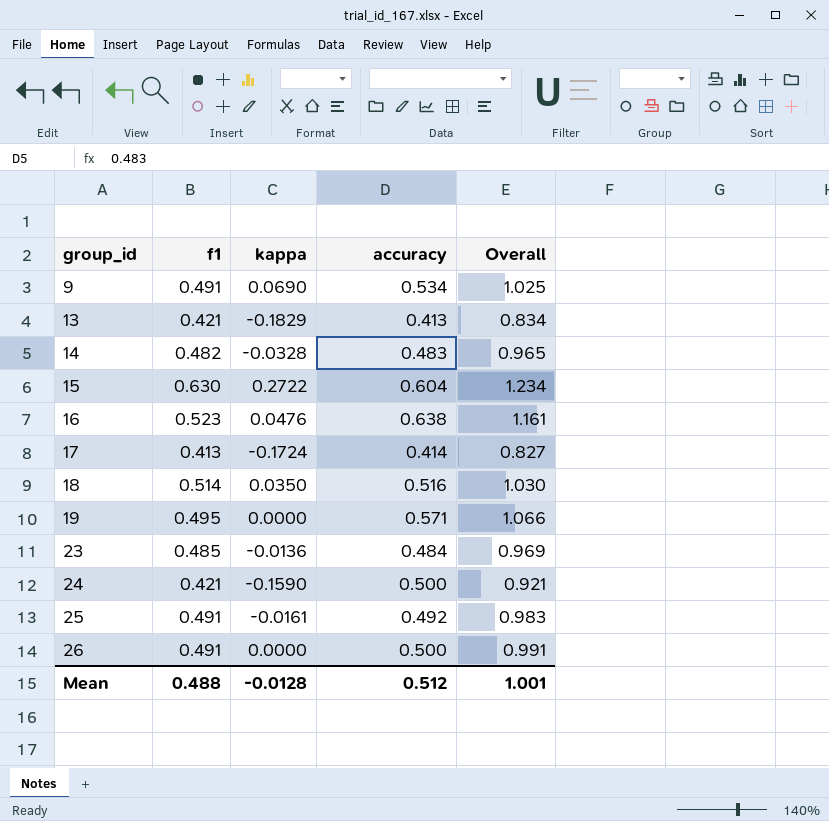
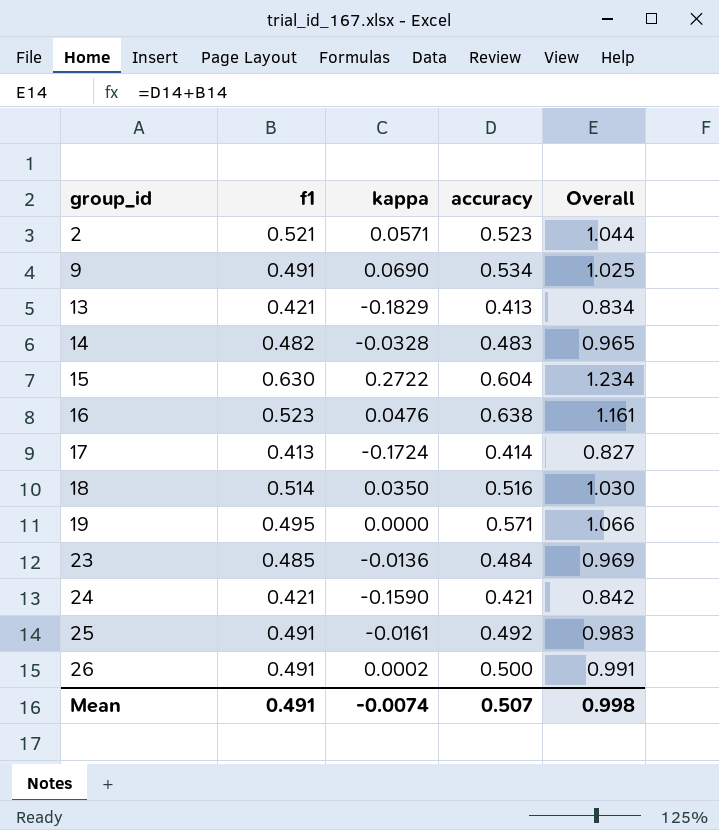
row 2: none -> 0.521 | 0.0571 | 0.523 | 1.044
24 | accuracy: 0.500 -> 0.421
24 | Overall: 0.921 -> 0.842
26 | kappa: 0.0000 -> 0.0002
Mean | f1: 0.488 -> 0.491
Mean | kappa: -0.0128 -> -0.0074
Mean | accuracy: 0.512 -> 0.507
Mean | Overall: 1.001 -> 0.998

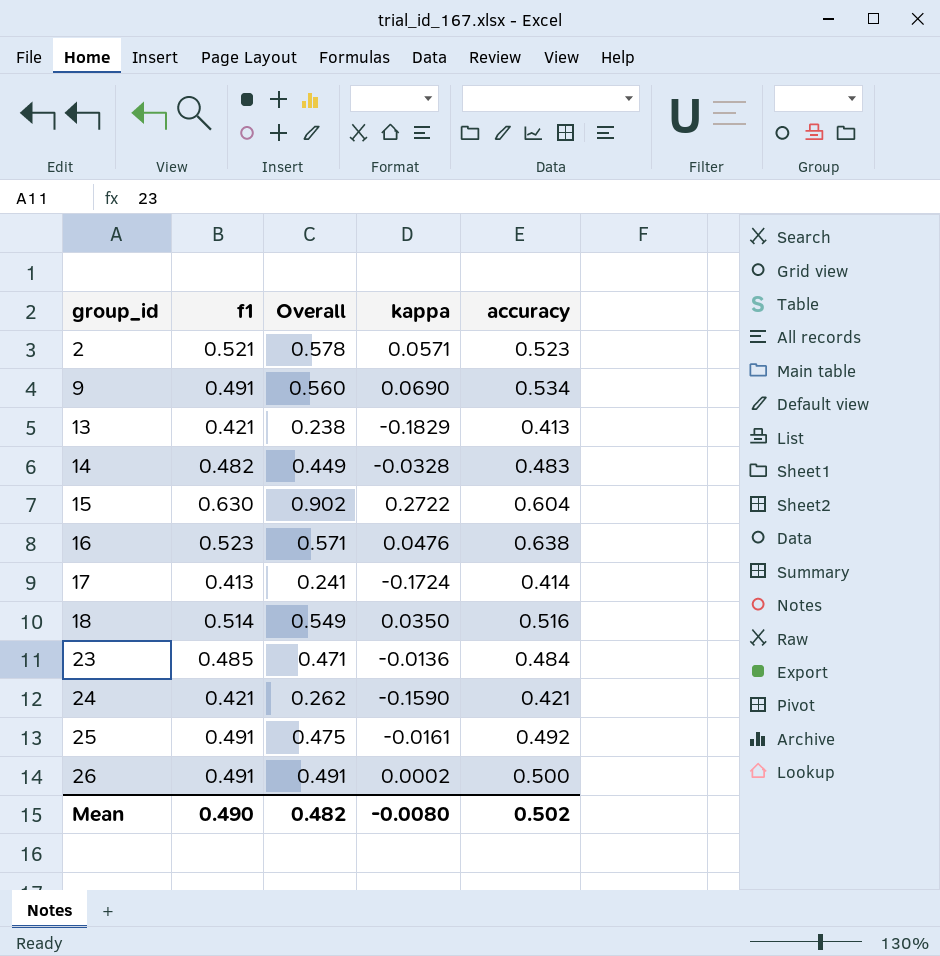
column Overall | formula: [f1] + [accuracy] -> [f1] + [kappa]
column Overall | position: 5 -> 3
row 19: 0.495 | 0.0000 | 0.571 | 1.066 -> none
Mean | f1: 0.491 -> 0.490
Mean | Overall: 0.998 -> 0.482
Mean | kappa: -0.0074 -> -0.0080
Mean | accuracy: 0.507 -> 0.502

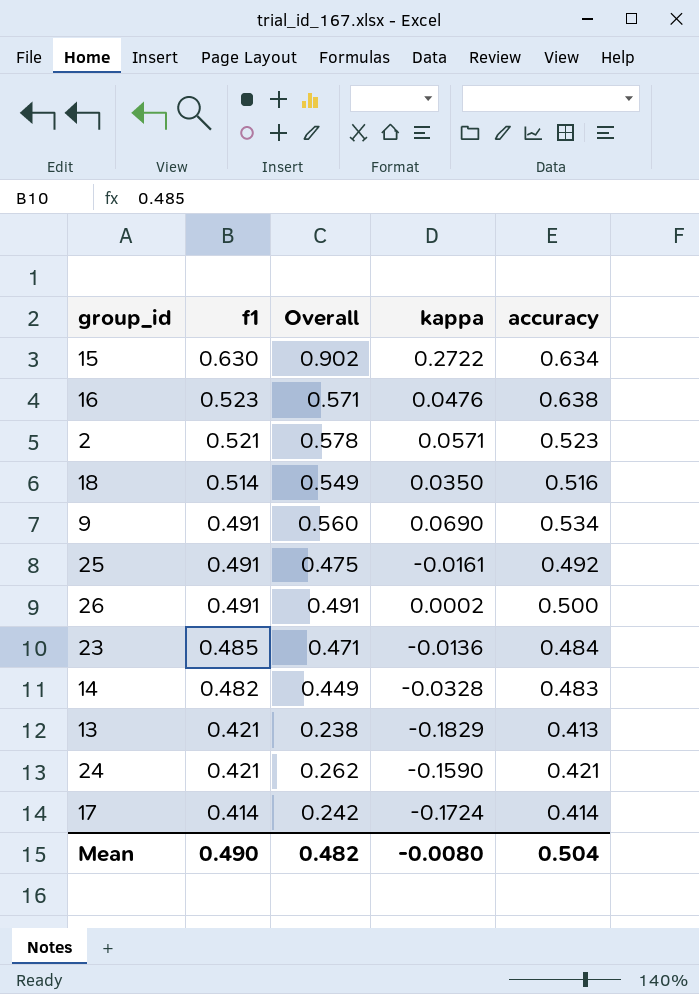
row order: group_id ascending -> f1 descending
15 | accuracy: 0.604 -> 0.634
17 | f1: 0.413 -> 0.414
17 | Overall: 0.241 -> 0.242
Mean | accuracy: 0.502 -> 0.504

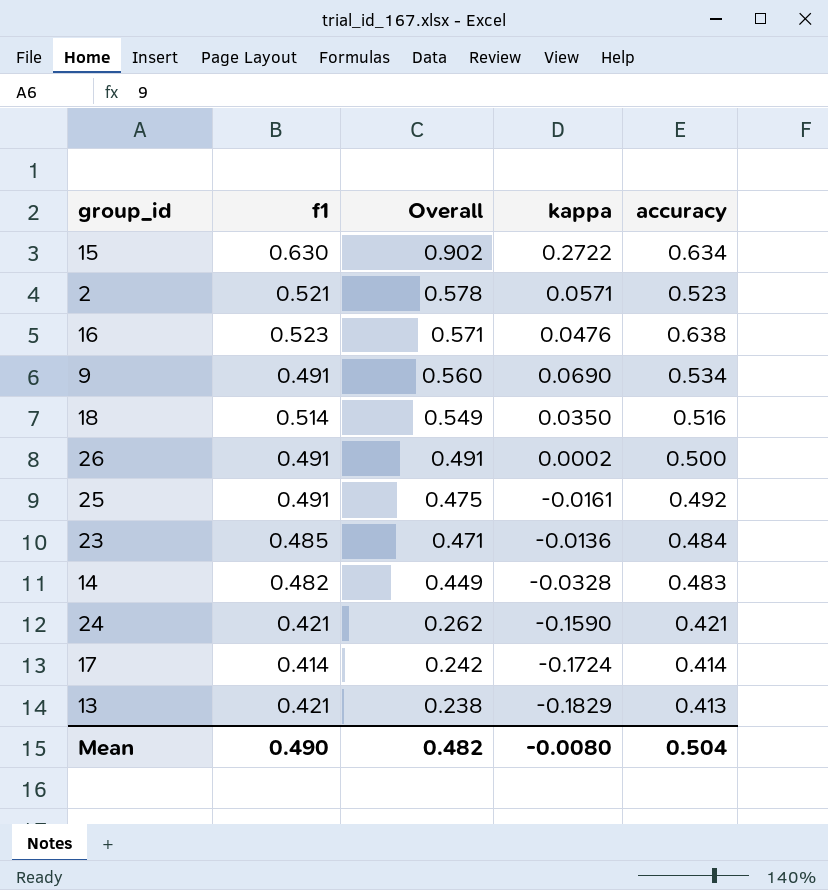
row order: f1 descending -> Overall descending

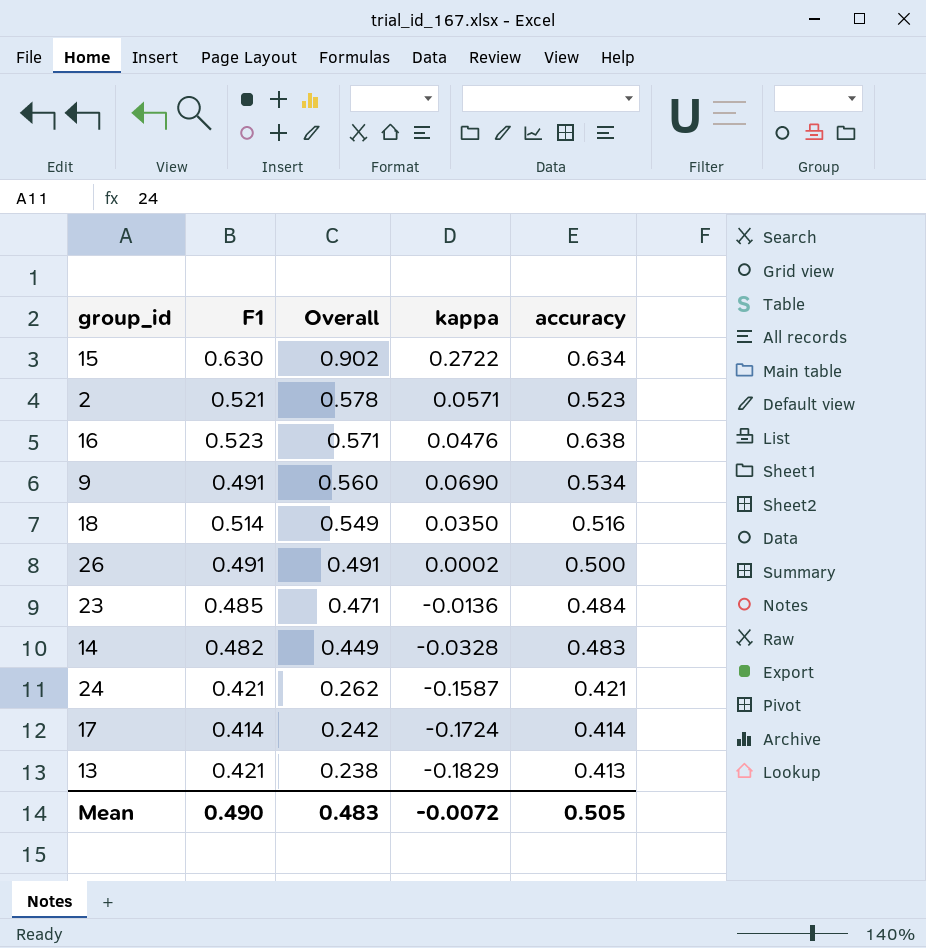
column name: f1 -> F1
row 25: 0.491 | 0.475 | -0.0161 | 0.492 -> none
24 | kappa: -0.1590 -> -0.1587
Mean | Overall: 0.482 -> 0.483
Mean | kappa: -0.0080 -> -0.0072
Mean | accuracy: 0.504 -> 0.505

